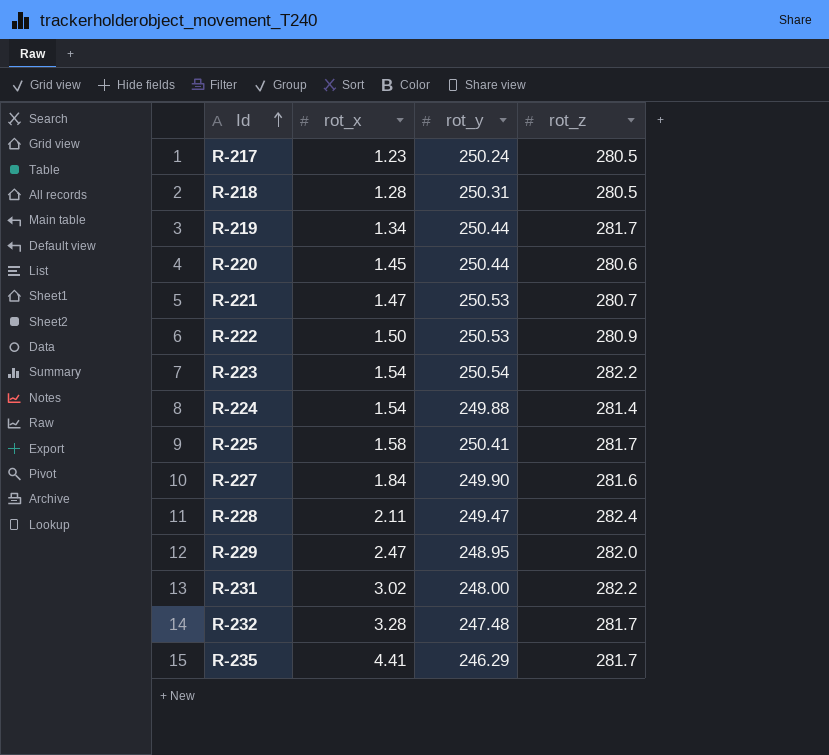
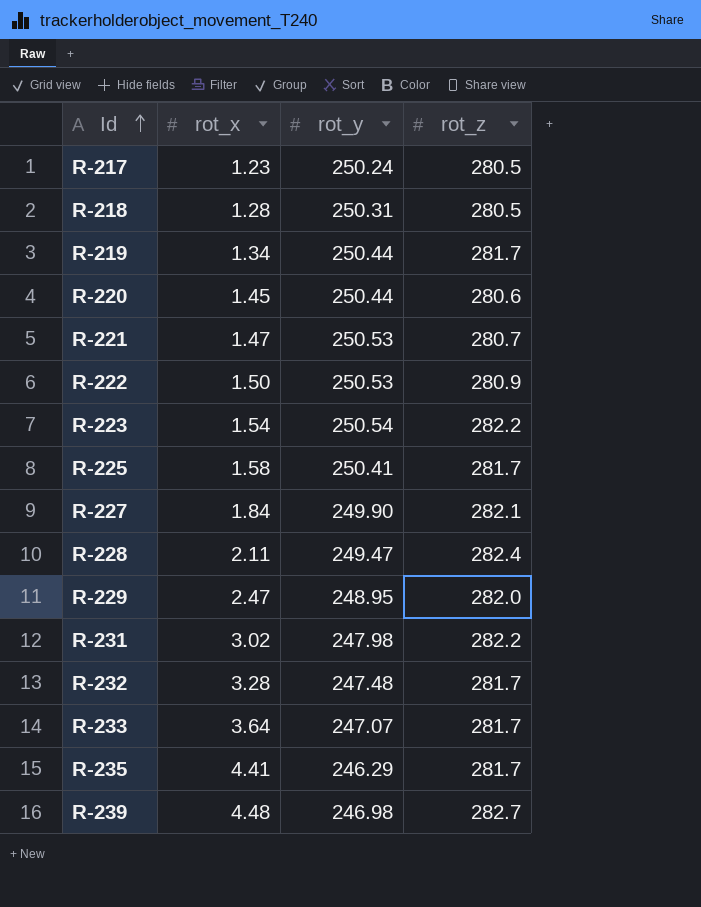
row R-224: 1.54 | 249.88 | 281.4 -> none
R-227 | rot_z: 281.6 -> 282.1
R-231 | rot_y: 248.00 -> 247.98
row R-233: none -> 3.64 | 247.07 | 281.7
row R-239: none -> 4.48 | 246.98 | 282.7

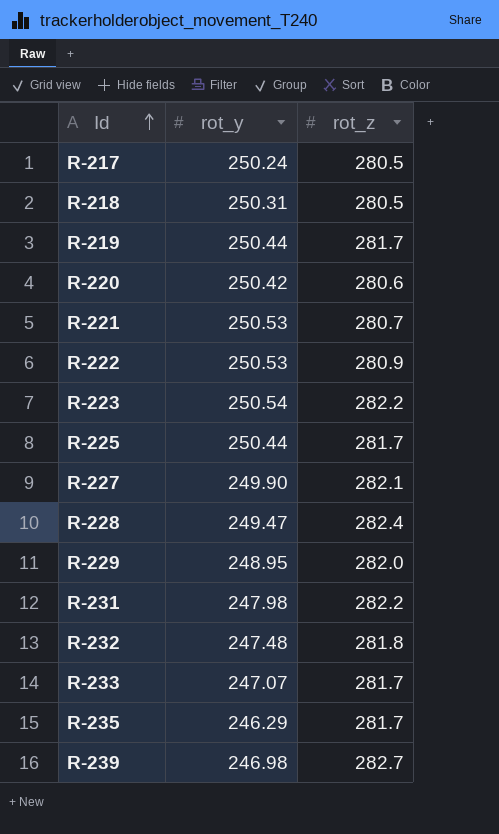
column rot_x | position: 2 -> none
R-220 | rot_y: 250.44 -> 250.42
R-225 | rot_y: 250.41 -> 250.44
R-232 | rot_z: 281.7 -> 281.8

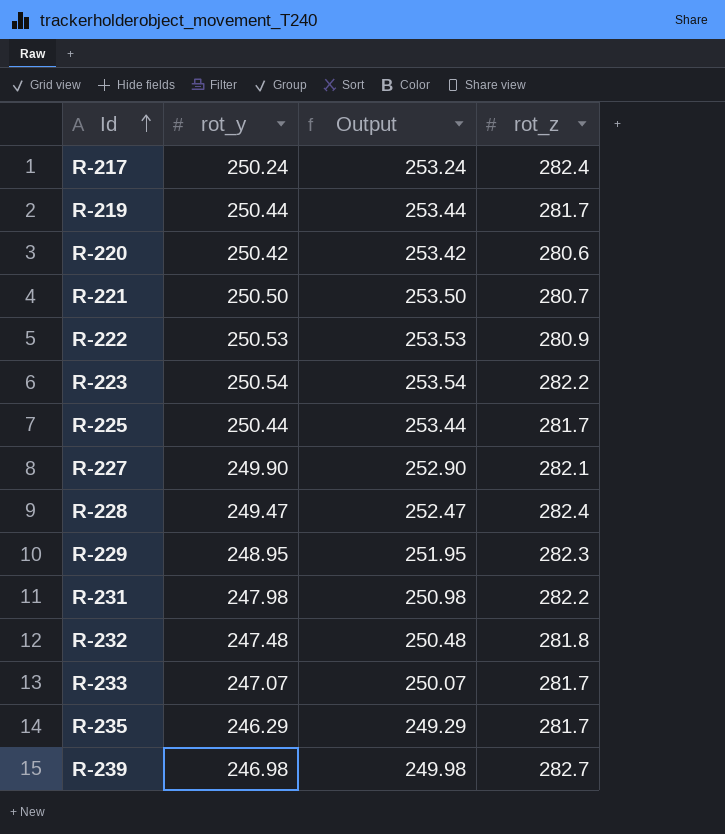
column Output | formula: none -> [rot_y] + 3
row R-218: 250.31 | 280.5 -> none
R-217 | rot_z: 280.5 -> 282.4
R-221 | rot_y: 250.53 -> 250.50
R-229 | rot_z: 282.0 -> 282.3

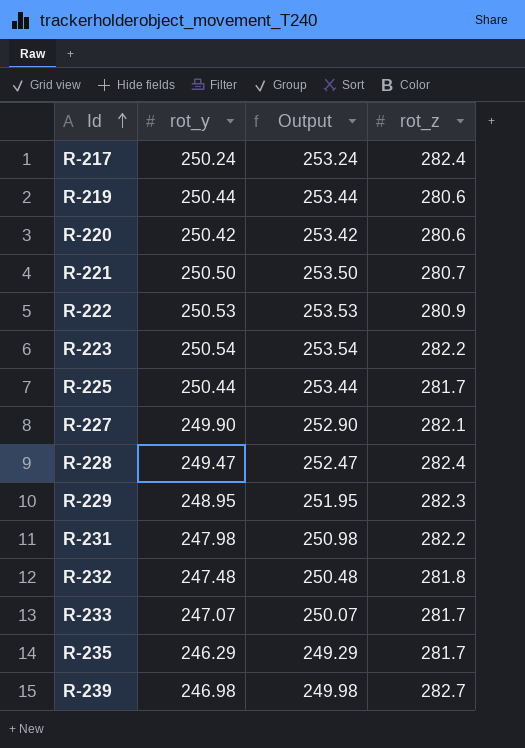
R-219 | rot_z: 281.7 -> 280.6

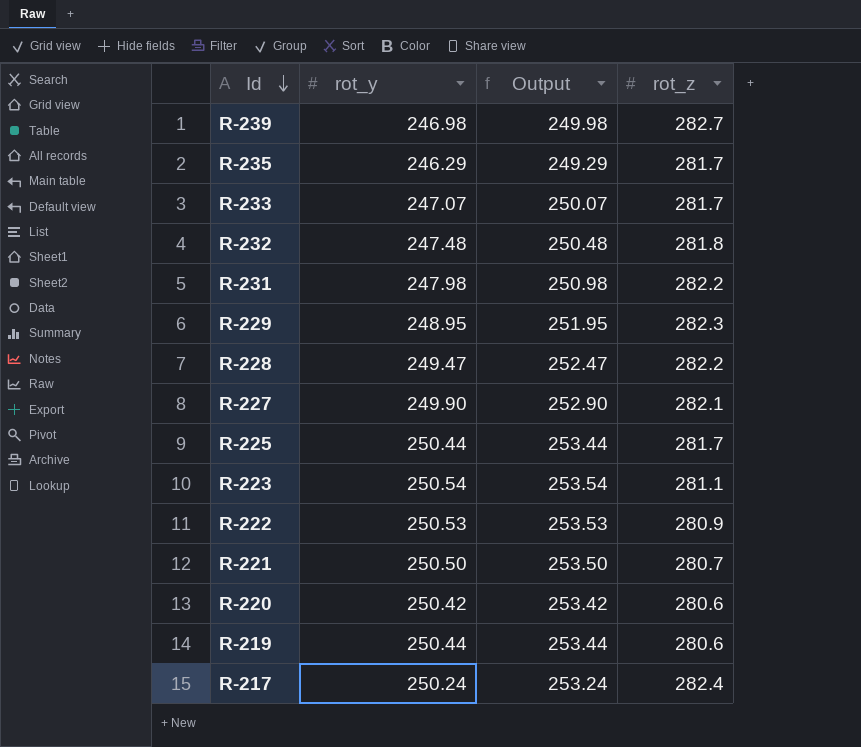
row order: Id ascending -> Id descending
R-228 | rot_z: 282.4 -> 282.2
R-223 | rot_z: 282.2 -> 281.1

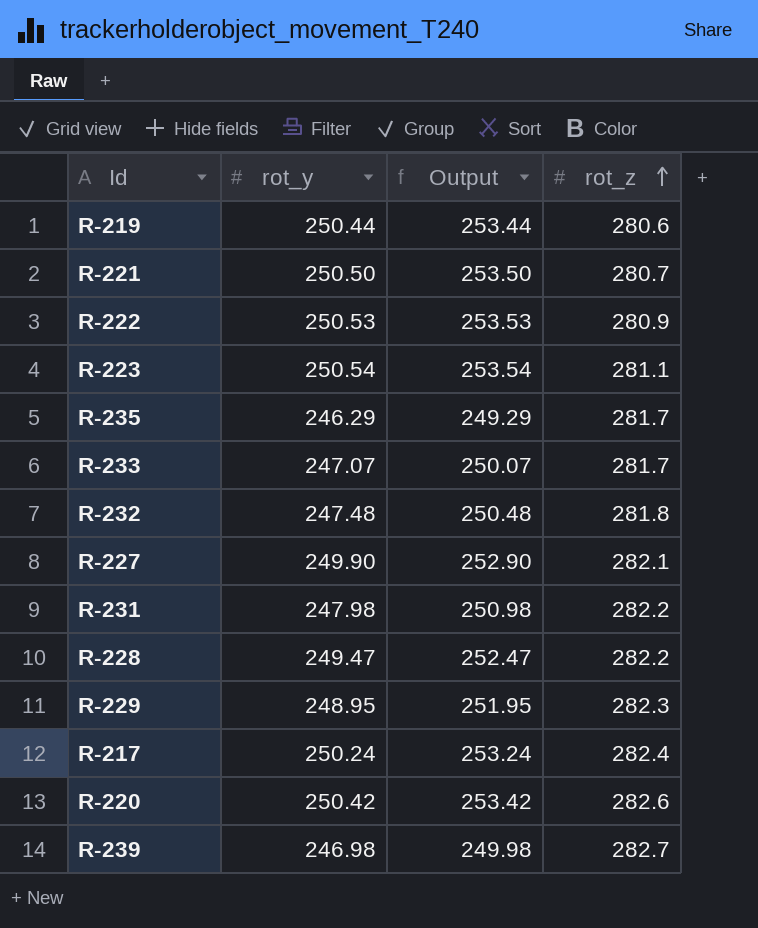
row order: Id descending -> rot_z ascending
row R-225: 250.44 | 253.44 | 281.7 -> none
R-220 | rot_z: 280.6 -> 282.6

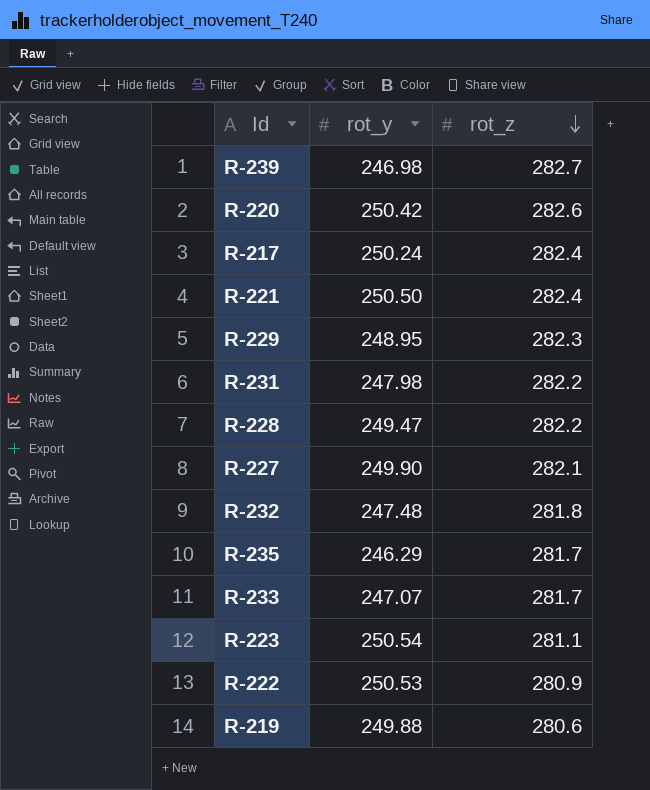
row order: rot_z ascending -> rot_z descending
column Output | formula: [rot_y] + 3 -> none
R-221 | rot_z: 280.7 -> 282.4
R-219 | rot_y: 250.44 -> 249.88

